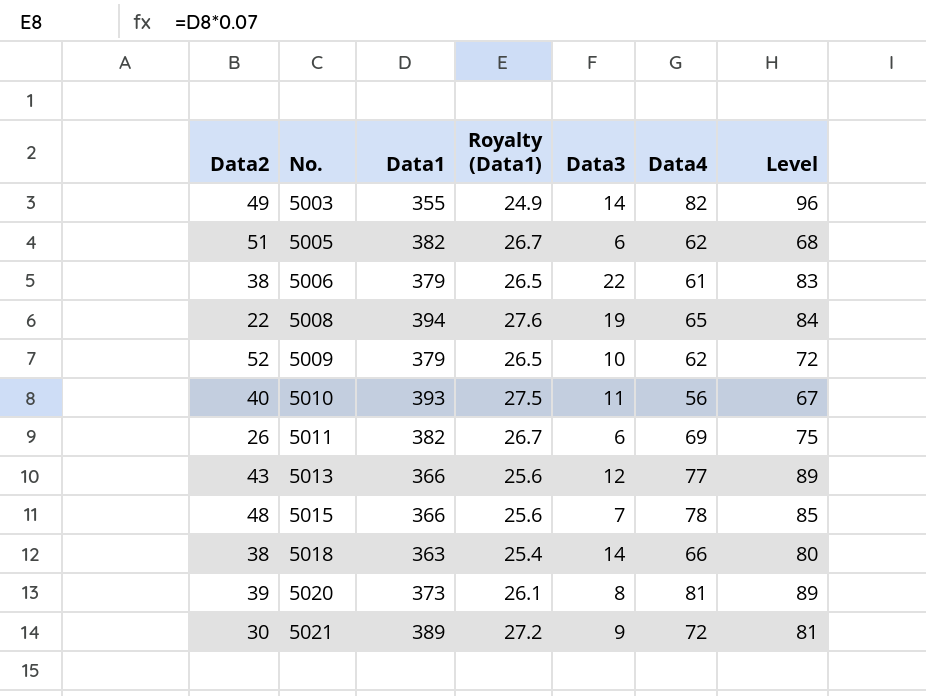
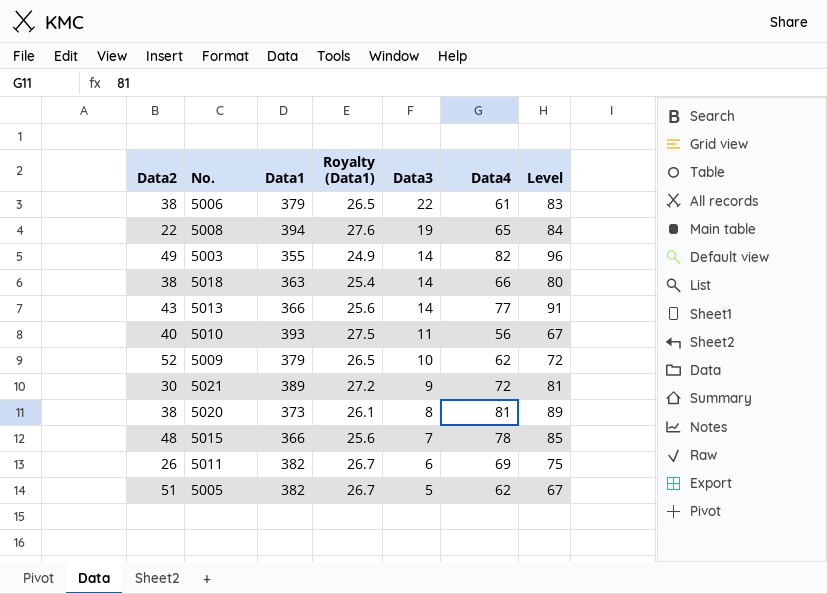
row order: No. ascending -> Data3 descending
5013 | Data3: 12 -> 14
5013 | Level: 89 -> 91
5020 | Data2: 39 -> 38
5005 | Data3: 6 -> 5
5005 | Level: 68 -> 67

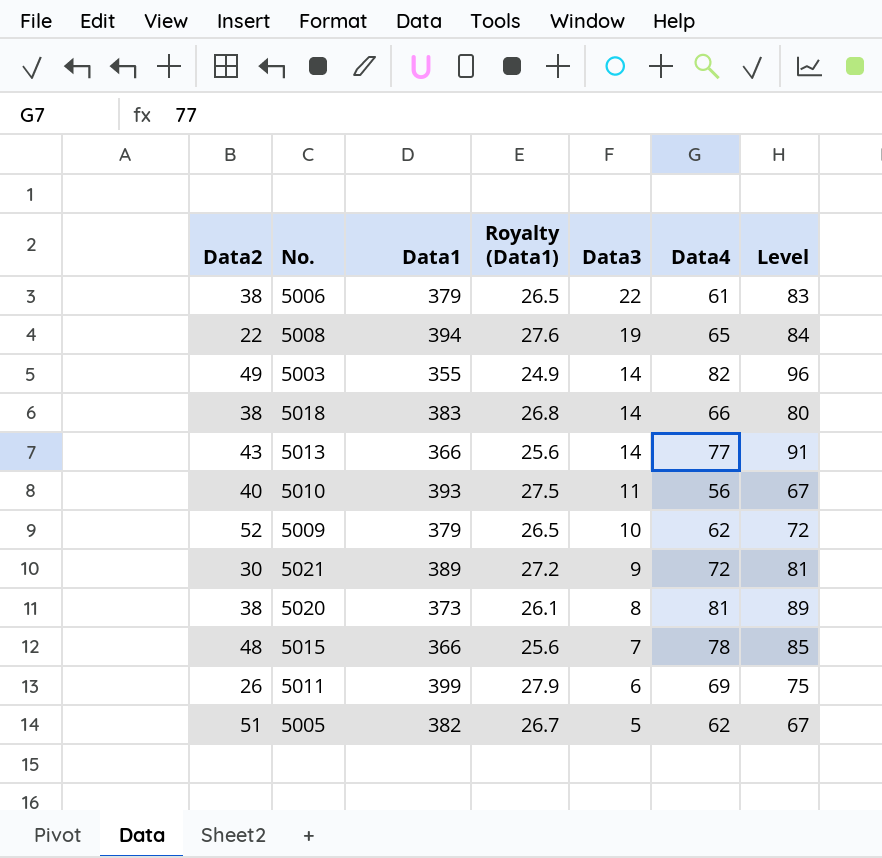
5018 | Data1: 363 -> 383
5018 | Royalty (Data1): 25.4 -> 26.8
5011 | Data1: 382 -> 399
5011 | Royalty (Data1): 26.7 -> 27.9

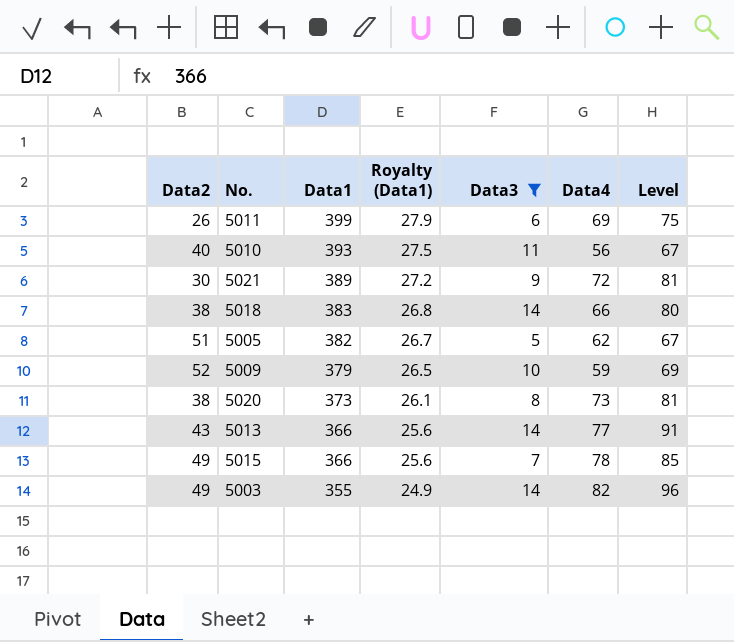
filter: none -> Data3 <= 14
row order: Data3 descending -> Data1 descending
5009 | Data4: 62 -> 59
5009 | Level: 72 -> 69
5020 | Data4: 81 -> 73
5020 | Level: 89 -> 81
5015 | Data2: 48 -> 49

